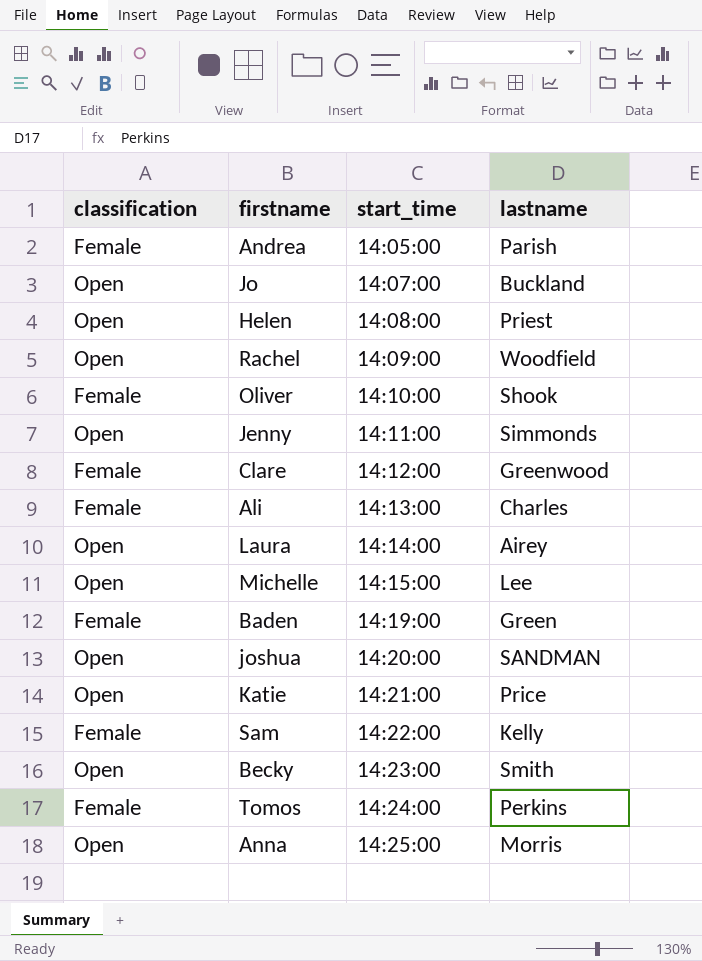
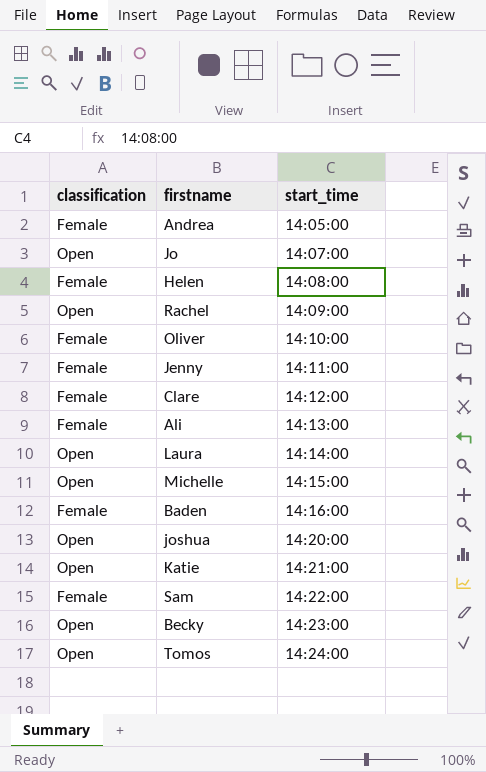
column lastname | position: 4 -> none
row Anna: Open | 14:25:00 | Morris -> none
Helen | classification: Open -> Female
Jenny | classification: Open -> Female
Baden | start_time: 14:19:00 -> 14:16:00
Tomos | classification: Female -> Open

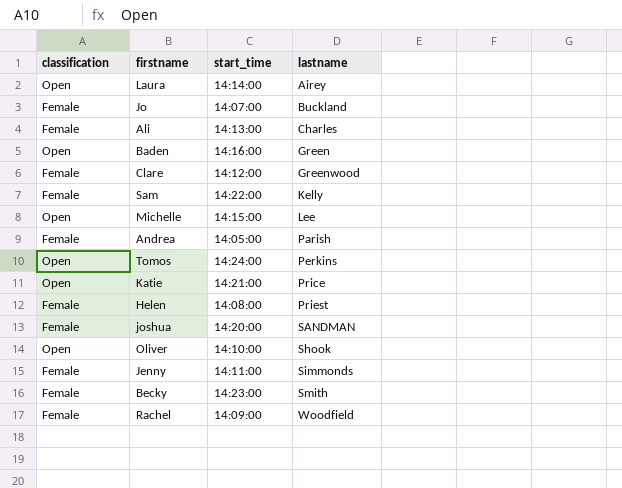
row order: start_time ascending -> lastname ascending
column lastname | position: none -> 4
Jo | classification: Open -> Female
Baden | classification: Female -> Open
joshua | classification: Open -> Female
Oliver | classification: Female -> Open
Becky | classification: Open -> Female
Rachel | classification: Open -> Female

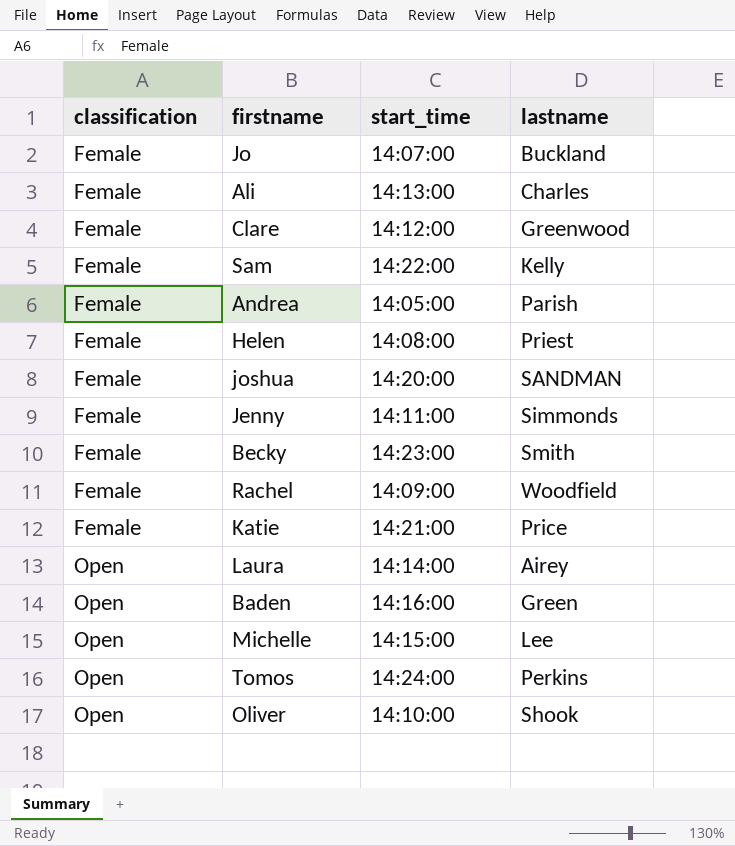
row order: lastname ascending -> classification ascending
Katie | classification: Open -> Female

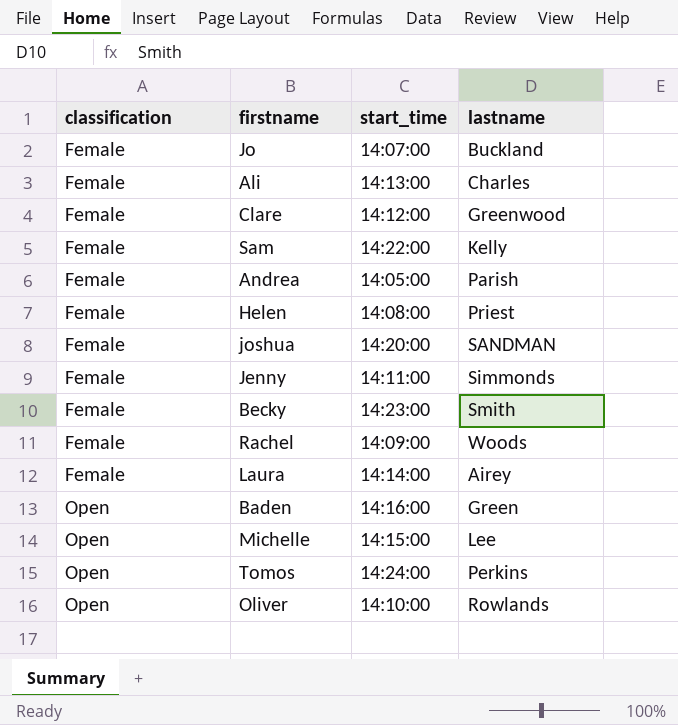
row Katie: Female | 14:21:00 | Price -> none
Rachel | lastname: Woodfield -> Woods
Laura | classification: Open -> Female
Oliver | lastname: Shook -> Rowlands

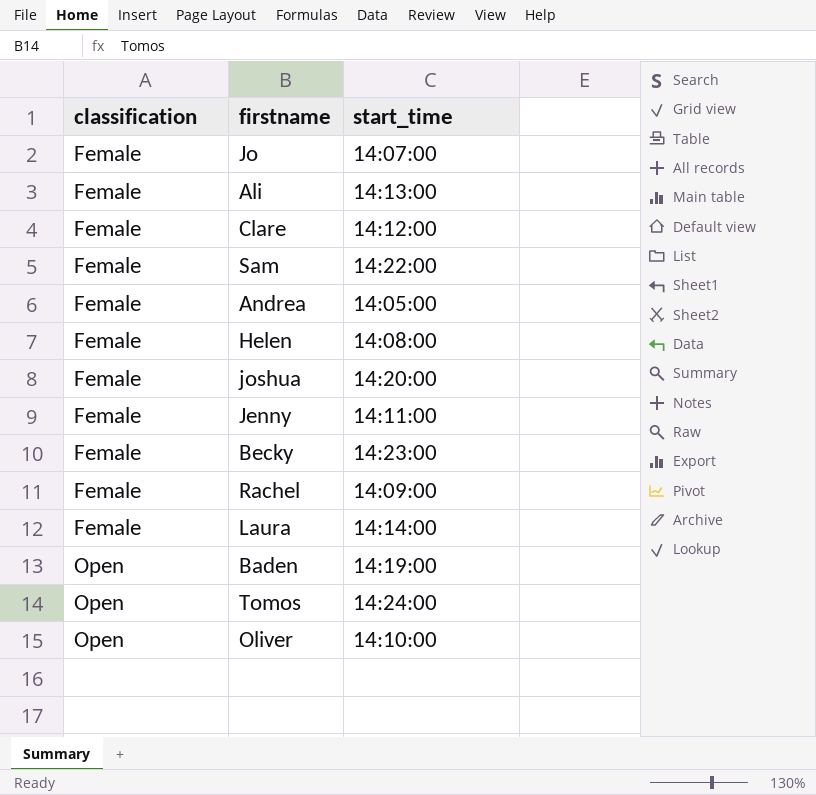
column lastname | position: 4 -> none
row Michelle: Open | 14:15:00 | Lee -> none
Baden | start_time: 14:16:00 -> 14:19:00

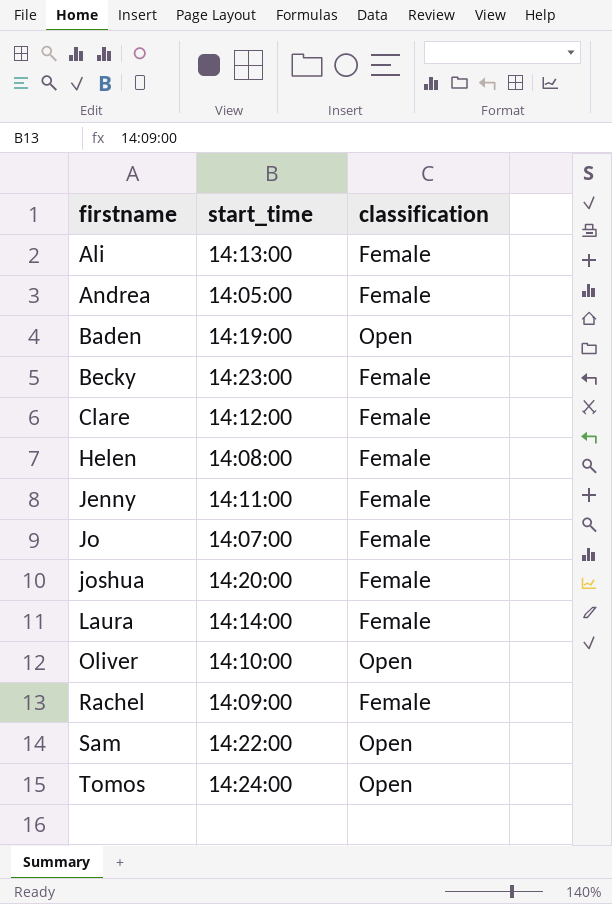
row order: classification ascending -> firstname ascending
column classification | position: 1 -> 3
Sam | classification: Female -> Open

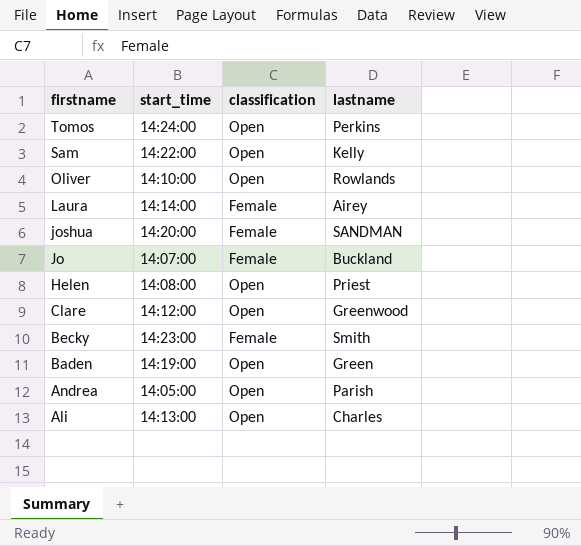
row order: firstname ascending -> firstname descending
column lastname | position: none -> 4
row Jenny: 14:11:00 | Female -> none
row Rachel: 14:09:00 | Female -> none
Helen | classification: Female -> Open
Clare | classification: Female -> Open
Andrea | classification: Female -> Open
Ali | classification: Female -> Open

